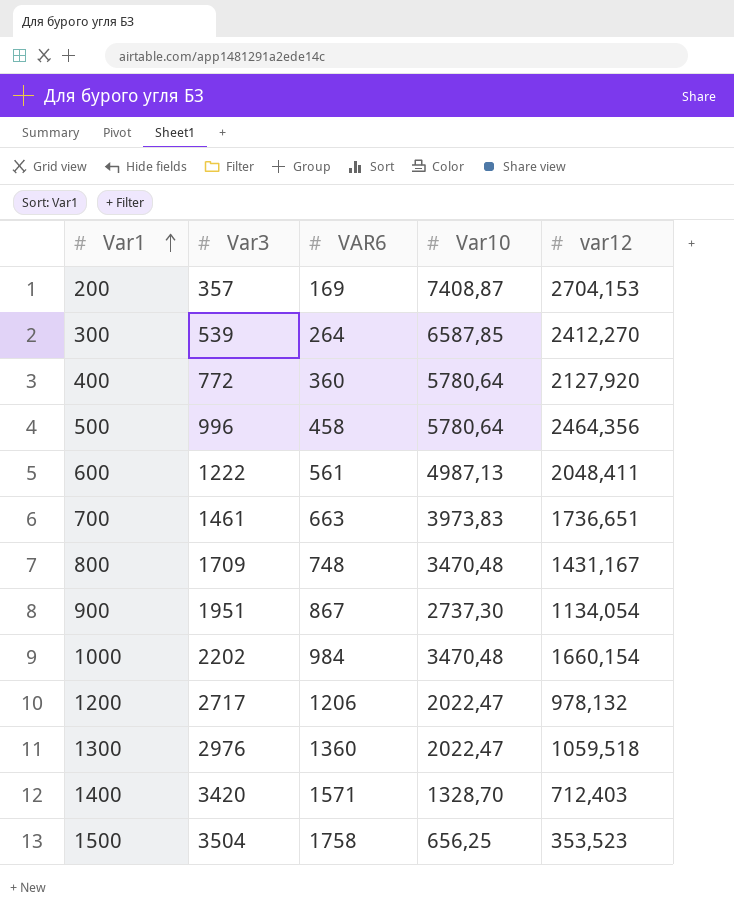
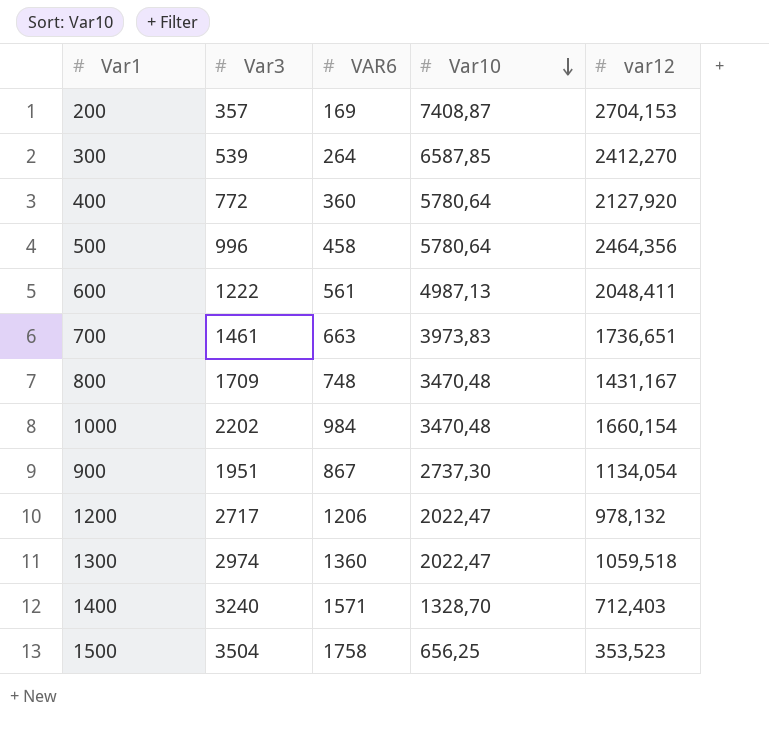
row order: Var1 ascending -> Var10 descending
1300 | Var3: 2976 -> 2974
1400 | Var3: 3420 -> 3240

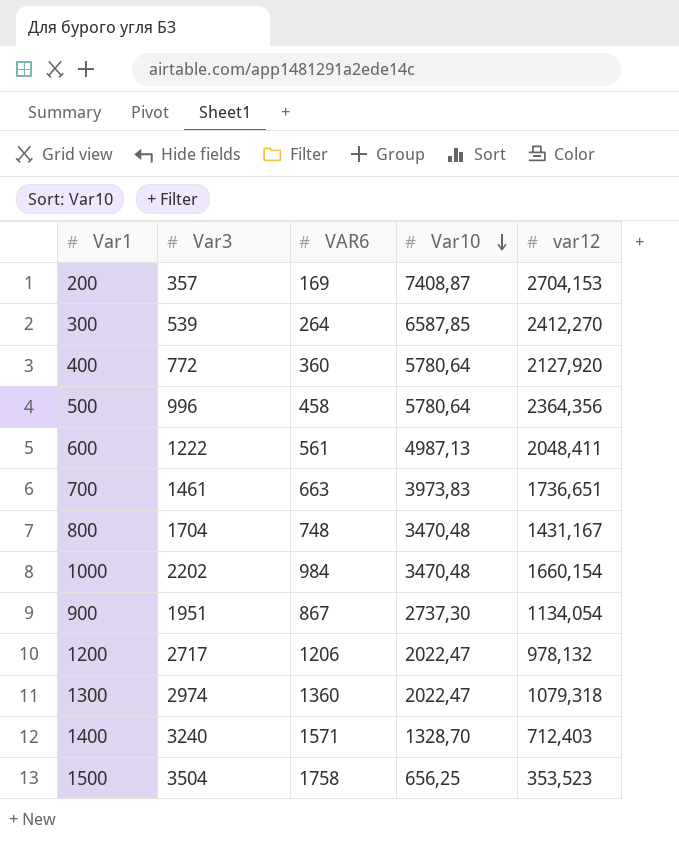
500 | var12: 2464,356 -> 2364,356
800 | Var3: 1709 -> 1704
1300 | var12: 1059,518 -> 1079,318

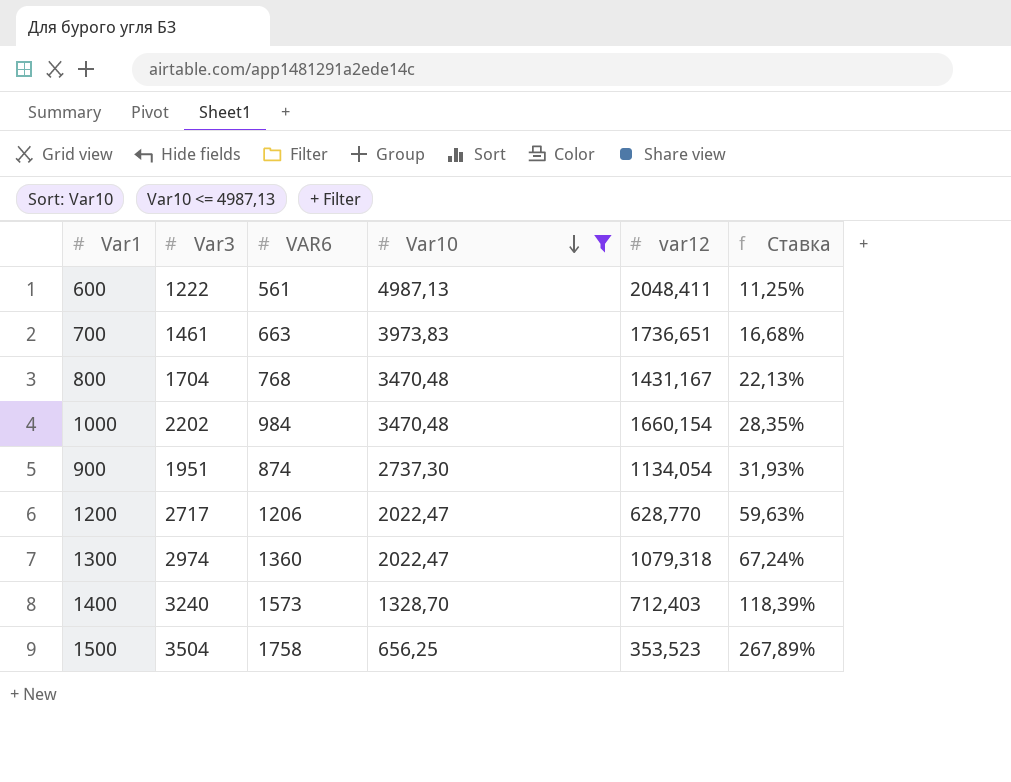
filter: none -> Var10 <= 4987,13
column Ставка | formula: none -> [VAR6] / [Var10]
800 | VAR6: 748 -> 768
900 | VAR6: 867 -> 874
1200 | var12: 978,132 -> 628,770
1400 | VAR6: 1571 -> 1573

